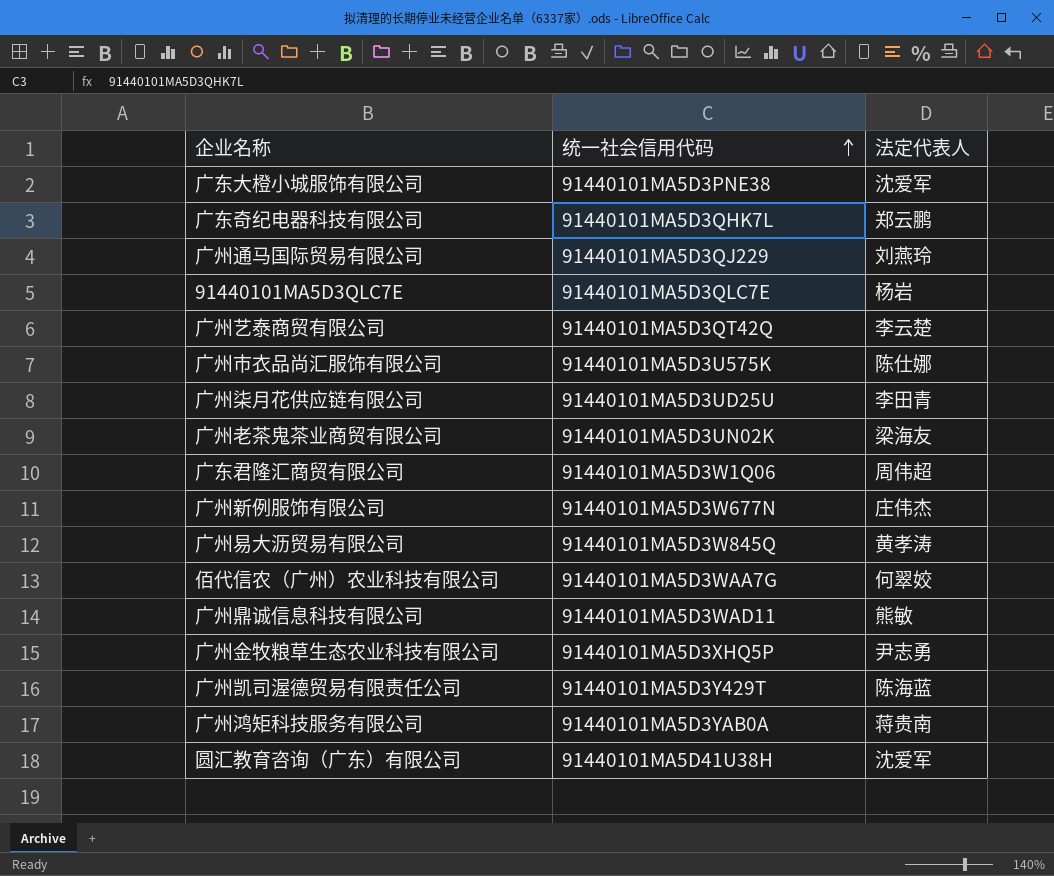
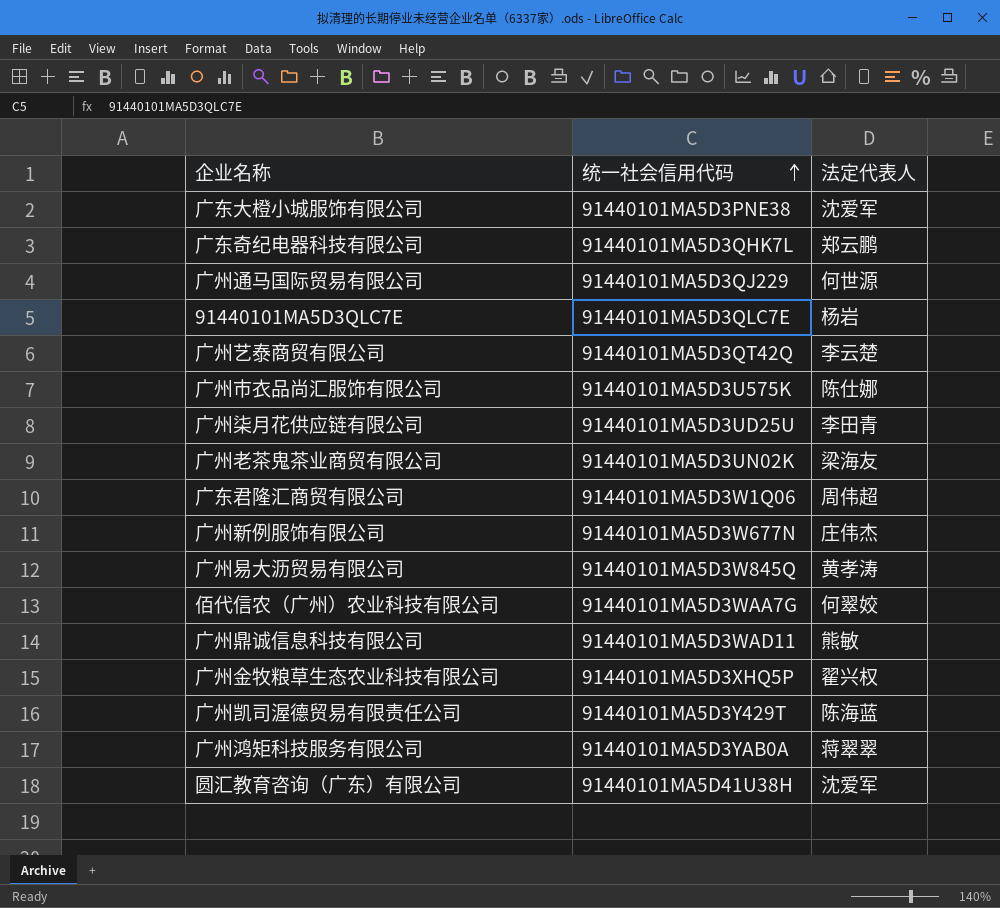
广州通马国际贸易有限公司 | 法定代表人: 刘燕玲 -> 何世源
广州金牧粮草生态农业科技有限公司 | 法定代表人: 尹志勇 -> 翟兴权
广州鸿矩科技服务有限公司 | 法定代表人: 蒋贵南 -> 蒋翠翠

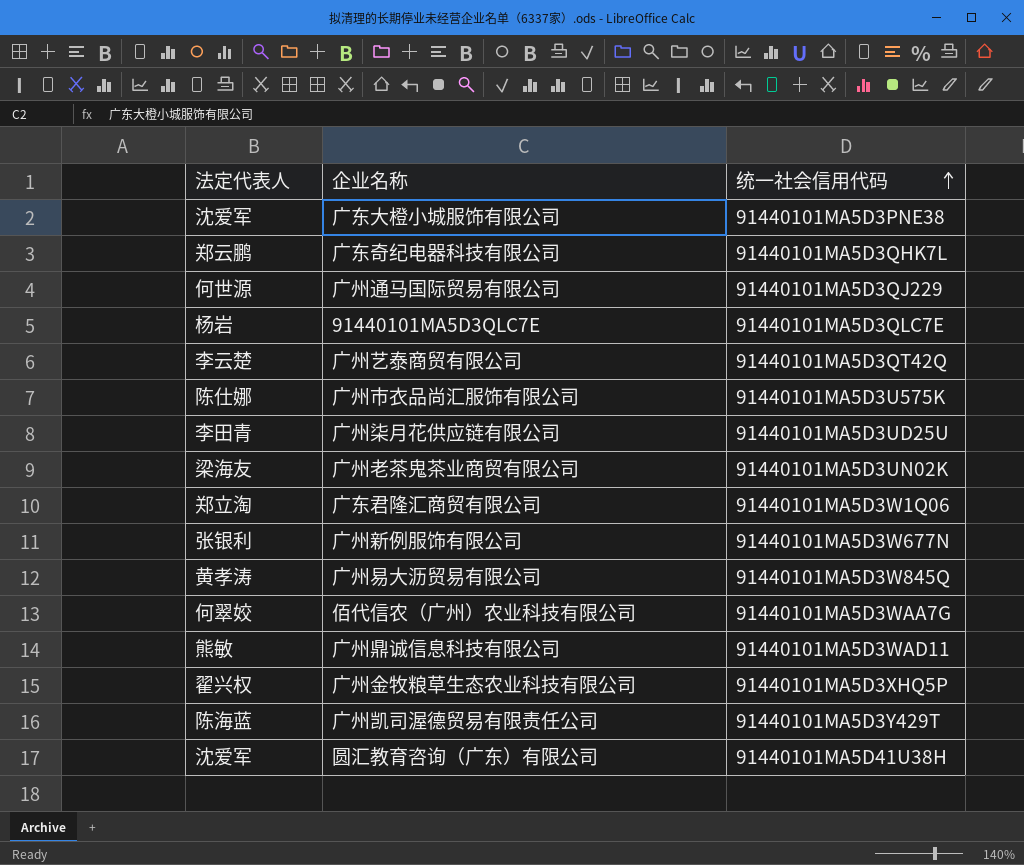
column 法定代表人 | position: 3 -> 1
row 广州鸿矩科技服务有限公司: 91440101MA5D3YAB0A | 蒋翠翠 -> none
广东君隆汇商贸有限公司 | 法定代表人: 周伟超 -> 郑立淘
广州新例服饰有限公司 | 法定代表人: 庄伟杰 -> 张银利

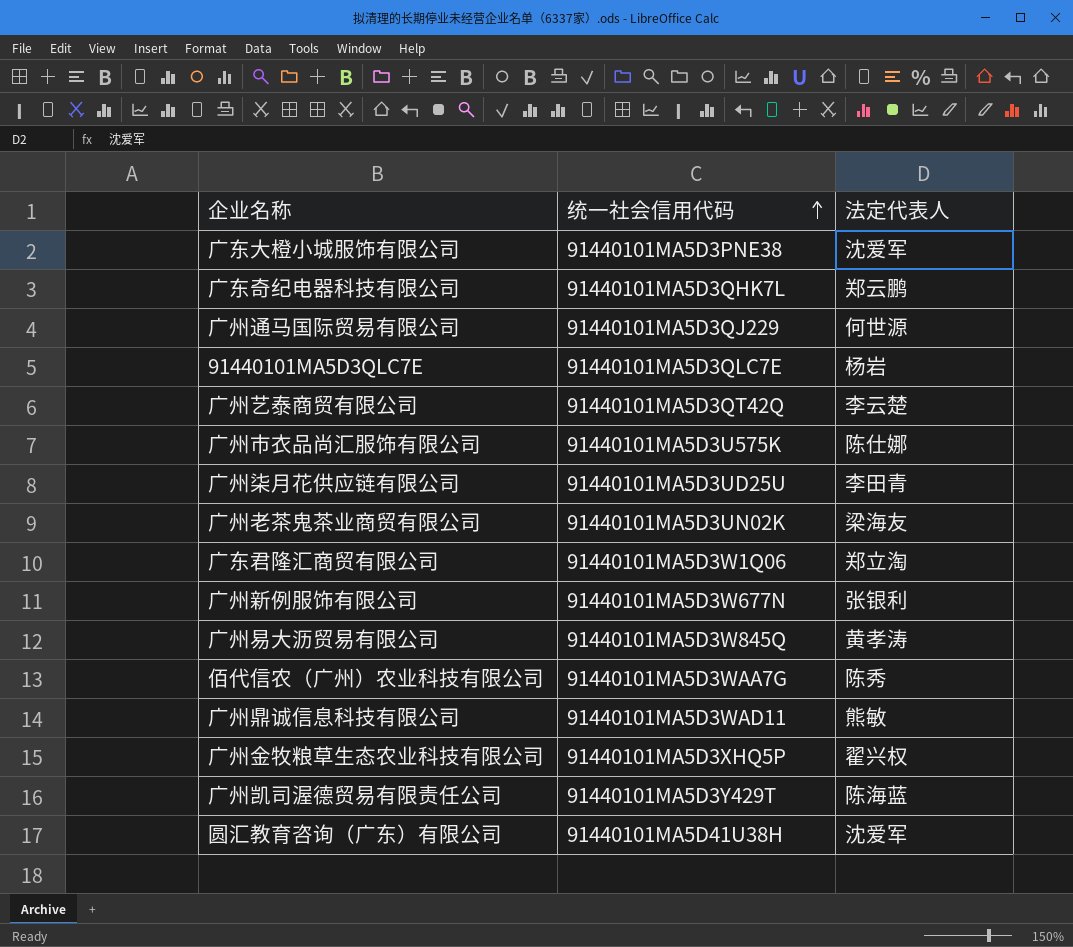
column 法定代表人 | position: 1 -> 3
佰代信农（广州）农业科技有限公司 | 法定代表人: 何翠姣 -> 陈秀

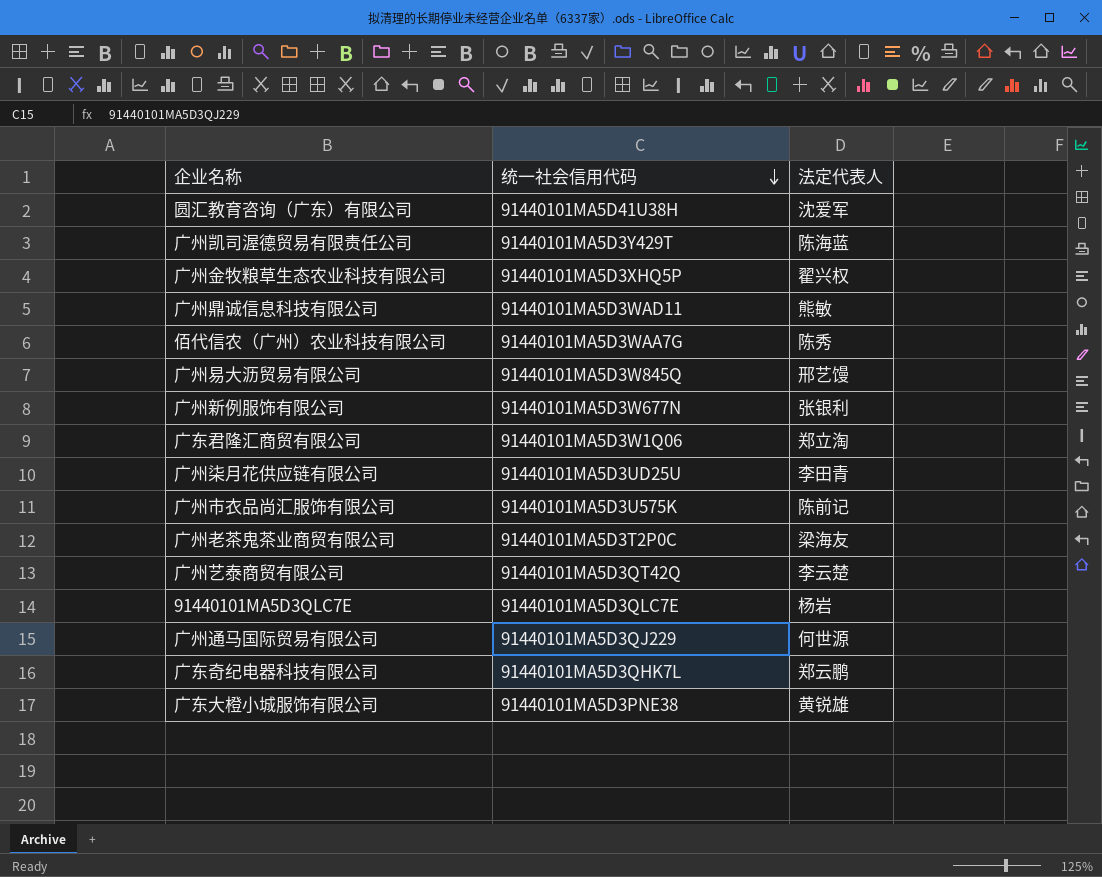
row order: 统一社会信用代码 ascending -> 统一社会信用代码 descending
广州易大沥贸易有限公司 | 法定代表人: 黄孝涛 -> 邢艺馒
广州市衣品尚汇服饰有限公司 | 法定代表人: 陈仕娜 -> 陈前记
广州老茶鬼茶业商贸有限公司 | 统一社会信用代码: 91440101MA5D3UN02K -> 91440101MA5D3T2P0C
广东大橙小城服饰有限公司 | 法定代表人: 沈爱军 -> 黄锐雄

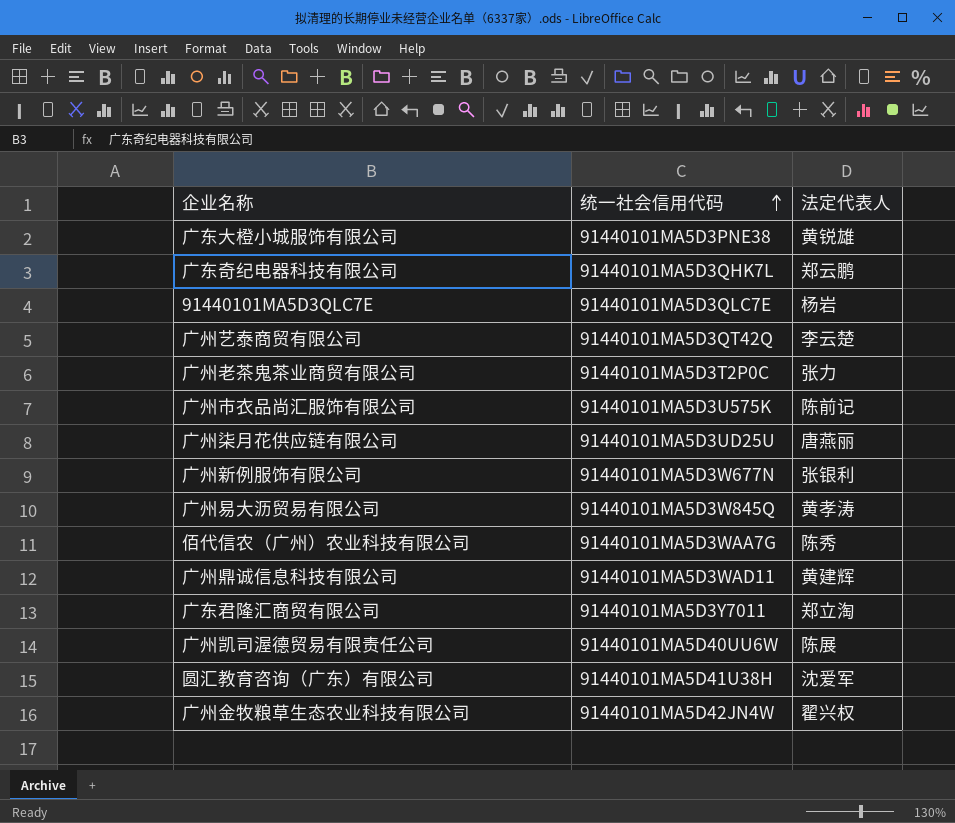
row order: 统一社会信用代码 descending -> 统一社会信用代码 ascending
row 广州通马国际贸易有限公司: 91440101MA5D3QJ229 | 何世源 -> none
广州老茶鬼茶业商贸有限公司 | 法定代表人: 梁海友 -> 张力
广州柒月花供应链有限公司 | 法定代表人: 李田青 -> 唐燕丽
广州易大沥贸易有限公司 | 法定代表人: 邢艺馒 -> 黄孝涛
广州鼎诚信息科技有限公司 | 法定代表人: 熊敏 -> 黄建辉
广东君隆汇商贸有限公司 | 统一社会信用代码: 91440101MA5D3W1Q06 -> 91440101MA5D3Y7011
广州凯司渥德贸易有限责任公司 | 统一社会信用代码: 91440101MA5D3Y429T -> 91440101MA5D40UU6W
广州凯司渥德贸易有限责任公司 | 法定代表人: 陈海蓝 -> 陈展
广州金牧粮草生态农业科技有限公司 | 统一社会信用代码: 91440101MA5D3XHQ5P -> 91440101MA5D42JN4W

